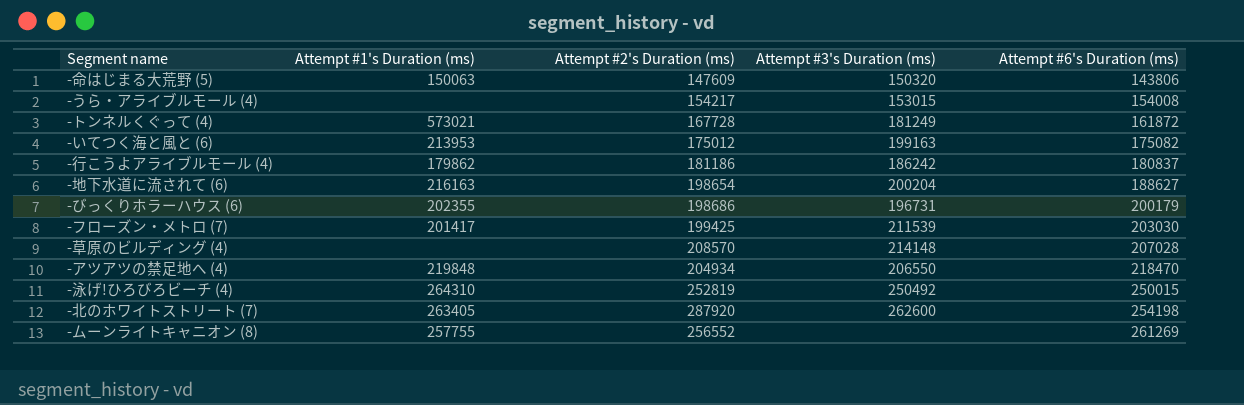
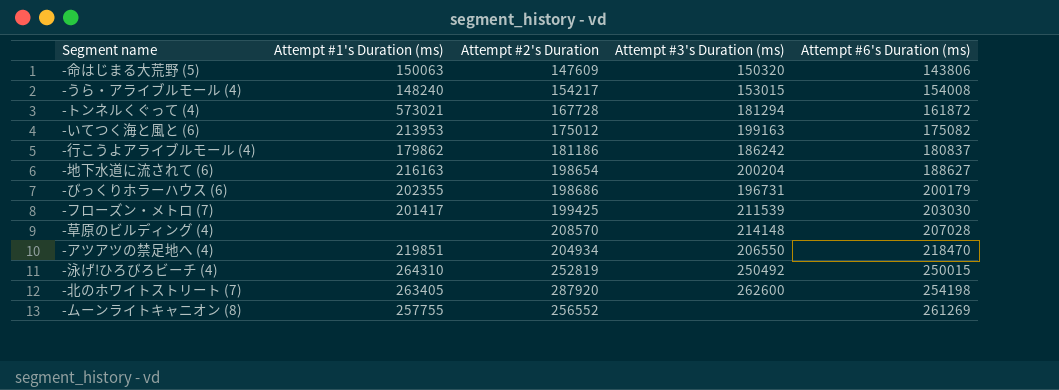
column name: Attempt #2's Duration (ms) -> Attempt #2's Duration
-うら・アライブルモール (4) | Attempt #1's Duration (ms): none -> 148240
-トンネルくぐって (4) | Attempt #3's Duration (ms): 181249 -> 181294
-アツアツの禁足地へ (4) | Attempt #1's Duration (ms): 219848 -> 219851

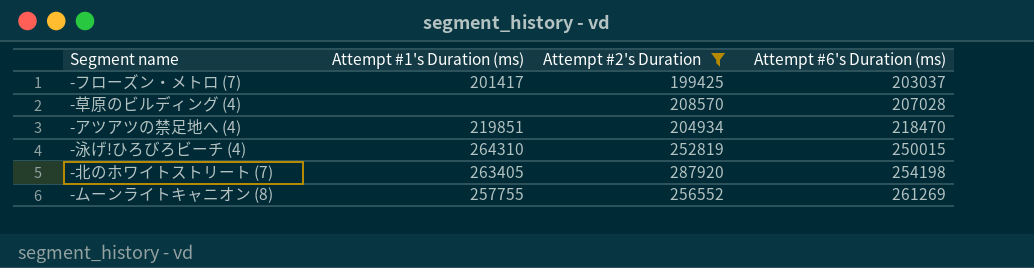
filter: none -> Attempt #2's Duration >= 199425
column Attempt #3's Duration (ms) | position: 4 -> none
-フローズン・メトロ (7) | Attempt #6's Duration (ms): 203030 -> 203037

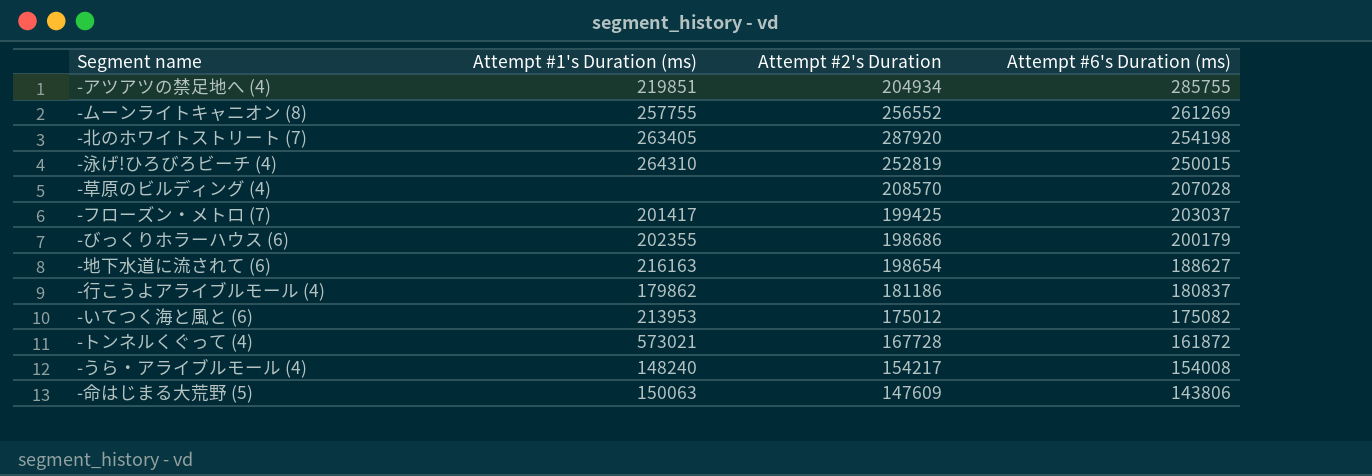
filter: Attempt #2's Duration >= 199425 -> none
row order: Attempt #6's Duration (ms) ascending -> Attempt #6's Duration (ms) descending
-アツアツの禁足地へ (4) | Attempt #6's Duration (ms): 218470 -> 285755

